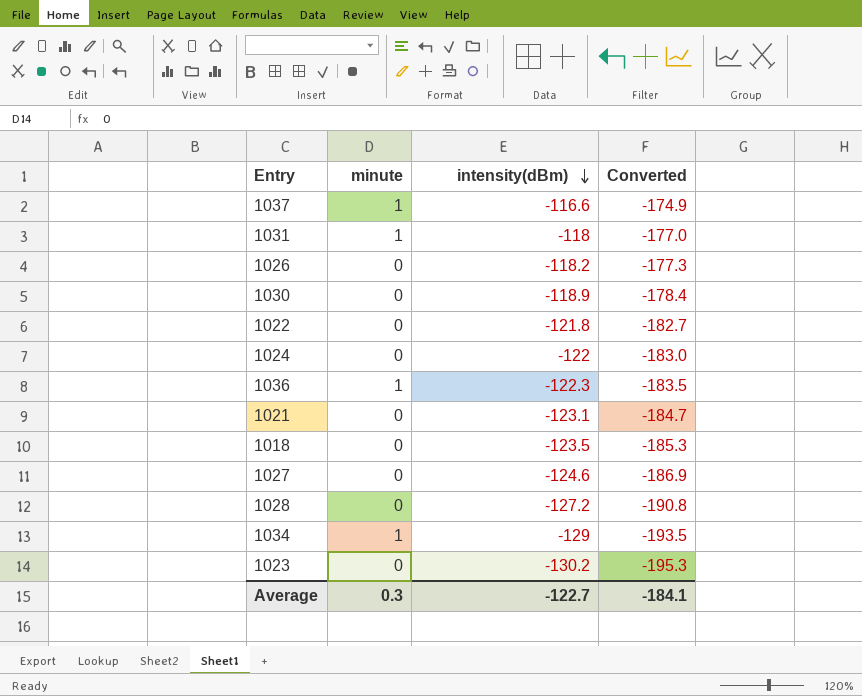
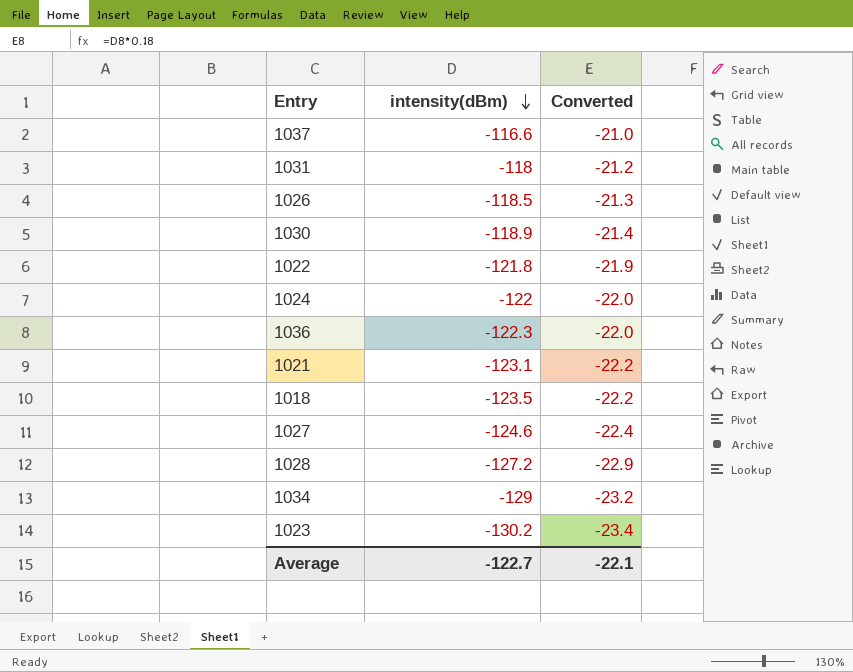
column minute | position: 2 -> none
column Converted | formula: [intensity(dBm)] * 1.5 -> [intensity(dBm)] * 0.18
1026 | intensity(dBm): -118.2 -> -118.5
Average | Converted: -184.1 -> -22.1

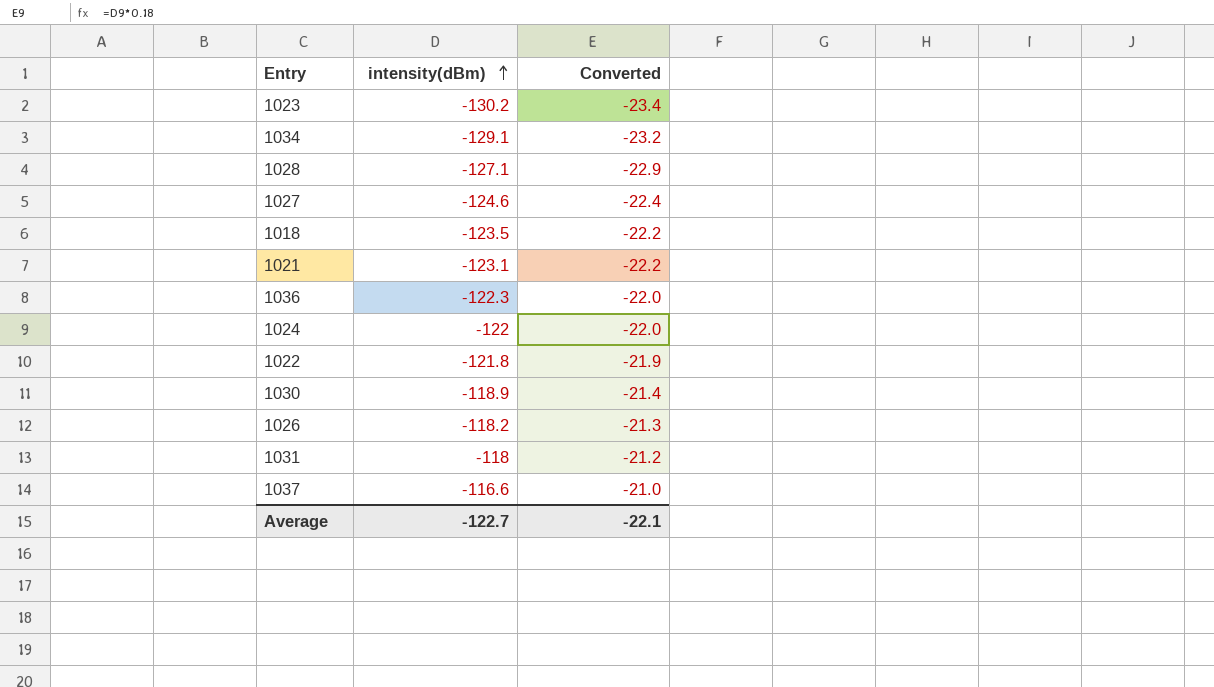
row order: intensity(dBm) descending -> intensity(dBm) ascending
1034 | intensity(dBm): -129 -> -129.1
1028 | intensity(dBm): -127.2 -> -127.1
1026 | intensity(dBm): -118.5 -> -118.2

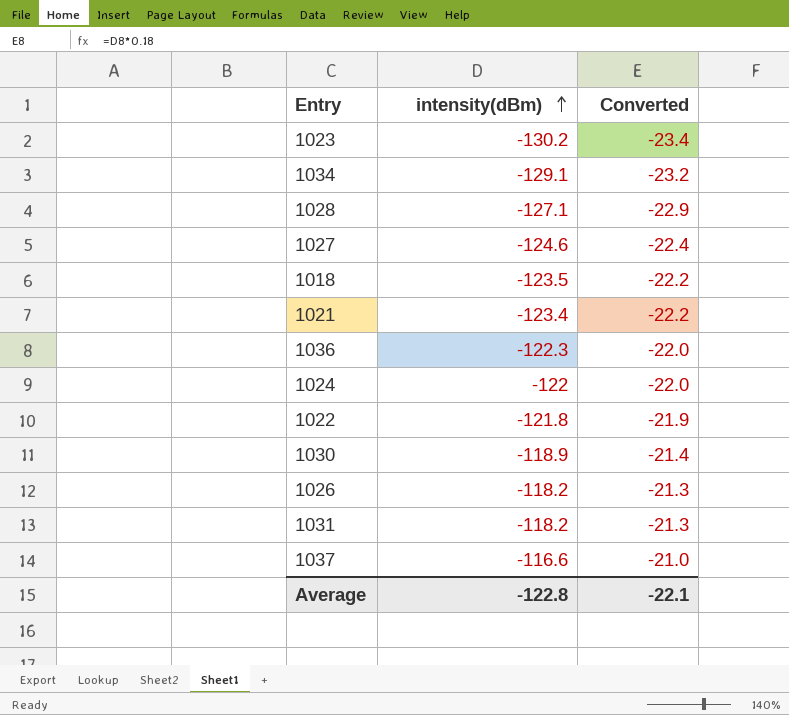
1021 | intensity(dBm): -123.1 -> -123.4
1031 | intensity(dBm): -118 -> -118.2
1031 | Converted: -21.2 -> -21.3
Average | intensity(dBm): -122.7 -> -122.8

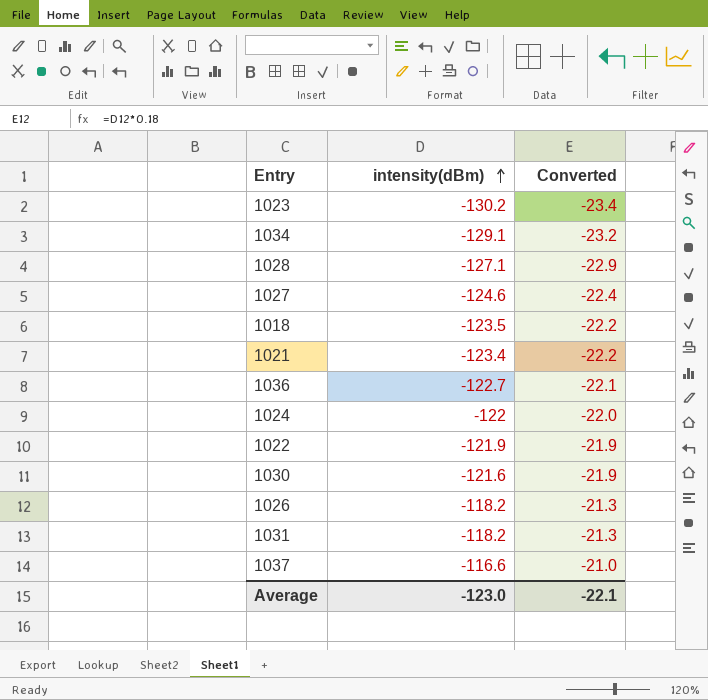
1036 | intensity(dBm): -122.3 -> -122.7
1036 | Converted: -22.0 -> -22.1
1022 | intensity(dBm): -121.8 -> -121.9
1030 | intensity(dBm): -118.9 -> -121.6
1030 | Converted: -21.4 -> -21.9
Average | intensity(dBm): -122.8 -> -123.0

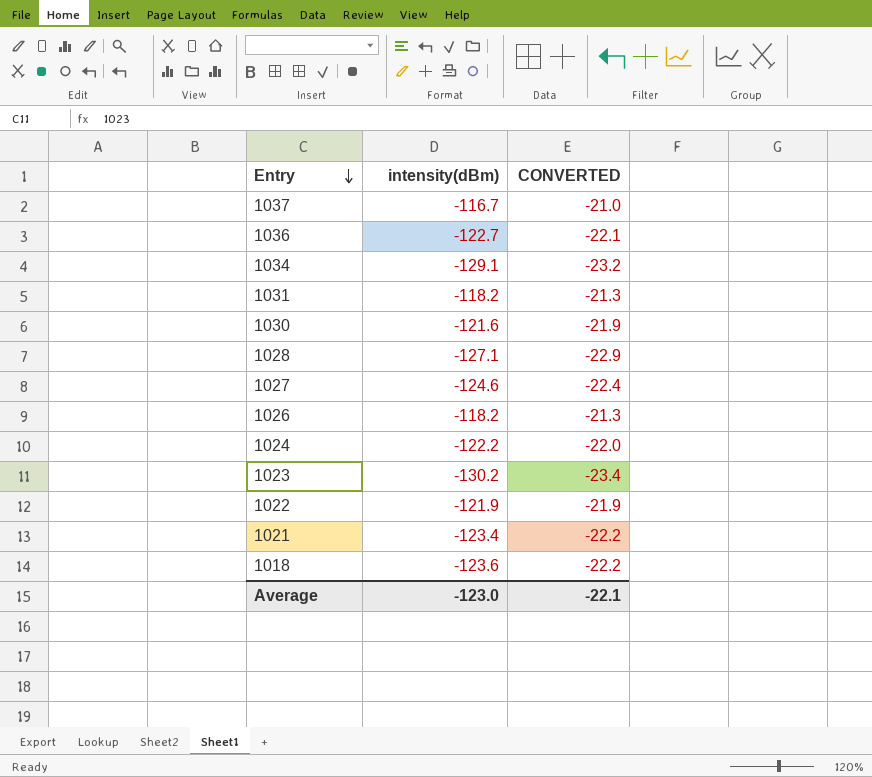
row order: intensity(dBm) ascending -> Entry descending
column name: Converted -> CONVERTED
1037 | intensity(dBm): -116.6 -> -116.7
1024 | intensity(dBm): -122 -> -122.2
1018 | intensity(dBm): -123.5 -> -123.6

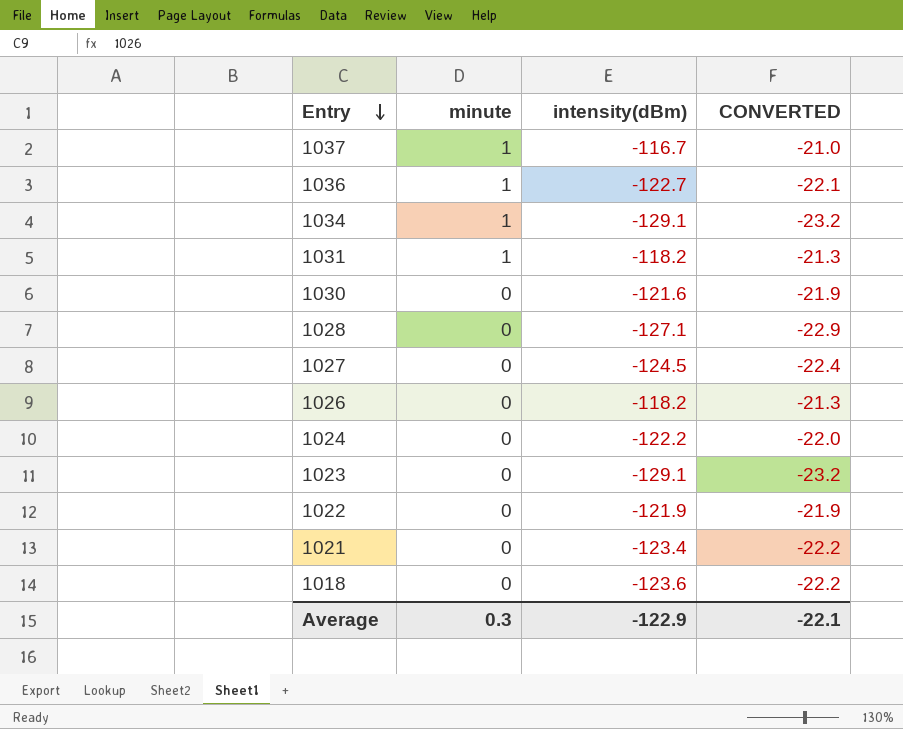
column minute | position: none -> 2
1027 | intensity(dBm): -124.6 -> -124.5
1023 | intensity(dBm): -130.2 -> -129.1
1023 | CONVERTED: -23.4 -> -23.2
Average | intensity(dBm): -123.0 -> -122.9

